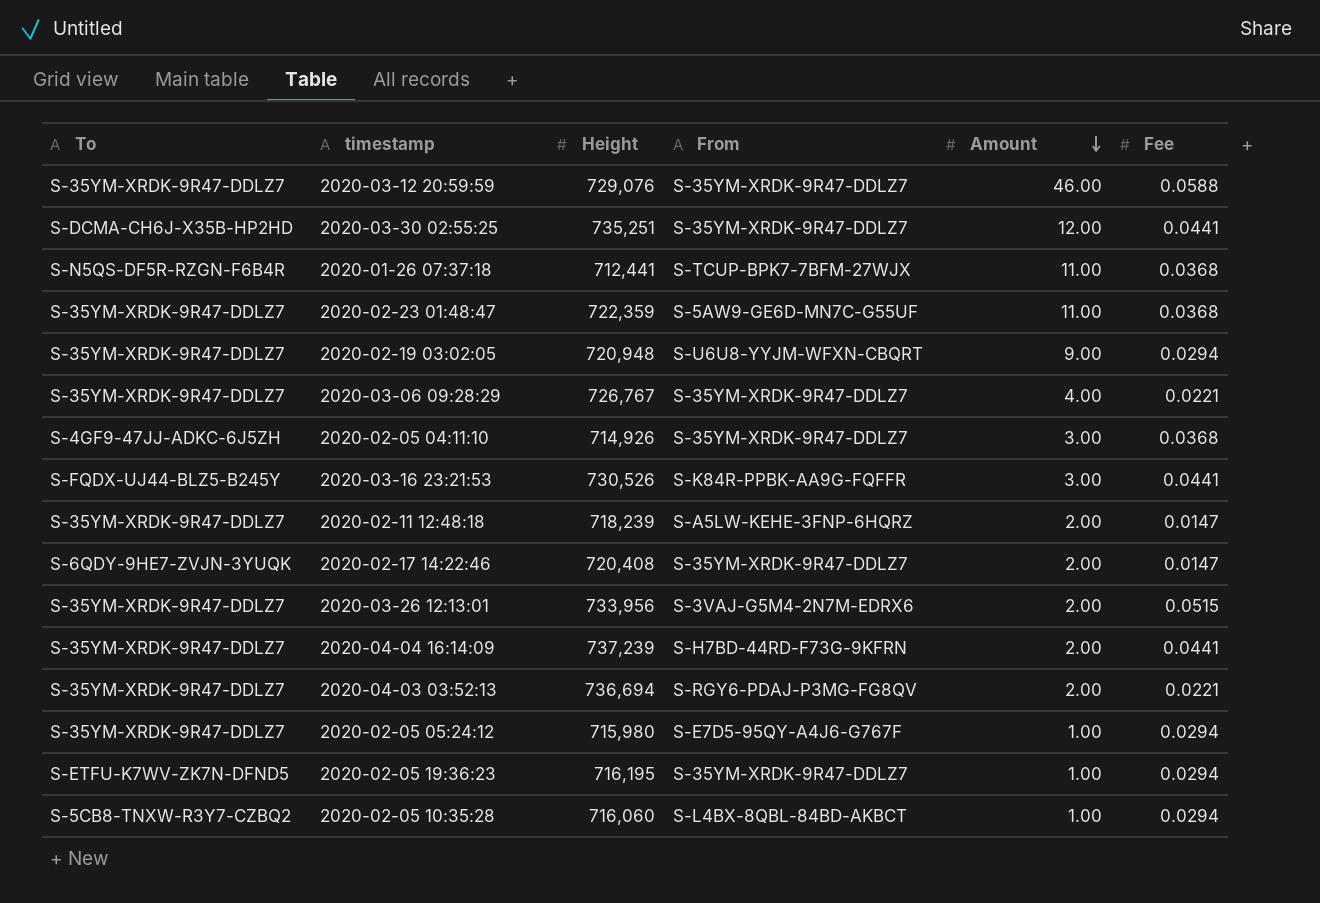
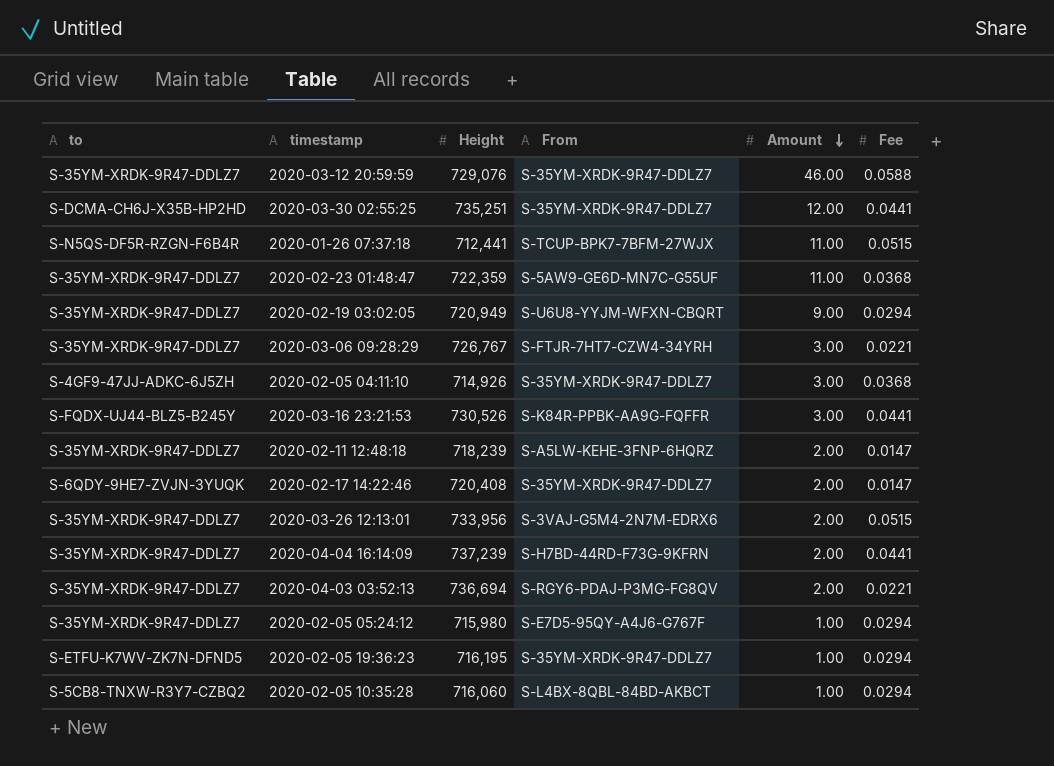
column name: To -> to
2020-01-26 07:37:18 | Fee: 0.0368 -> 0.0515
2020-02-19 03:02:05 | Height: 720,948 -> 720,949
2020-03-06 09:28:29 | From: S-35YM-XRDK-9R47-DDLZ7 -> S-FTJR-7HT7-CZW4-34YRH
2020-03-06 09:28:29 | Amount: 4.00 -> 3.00

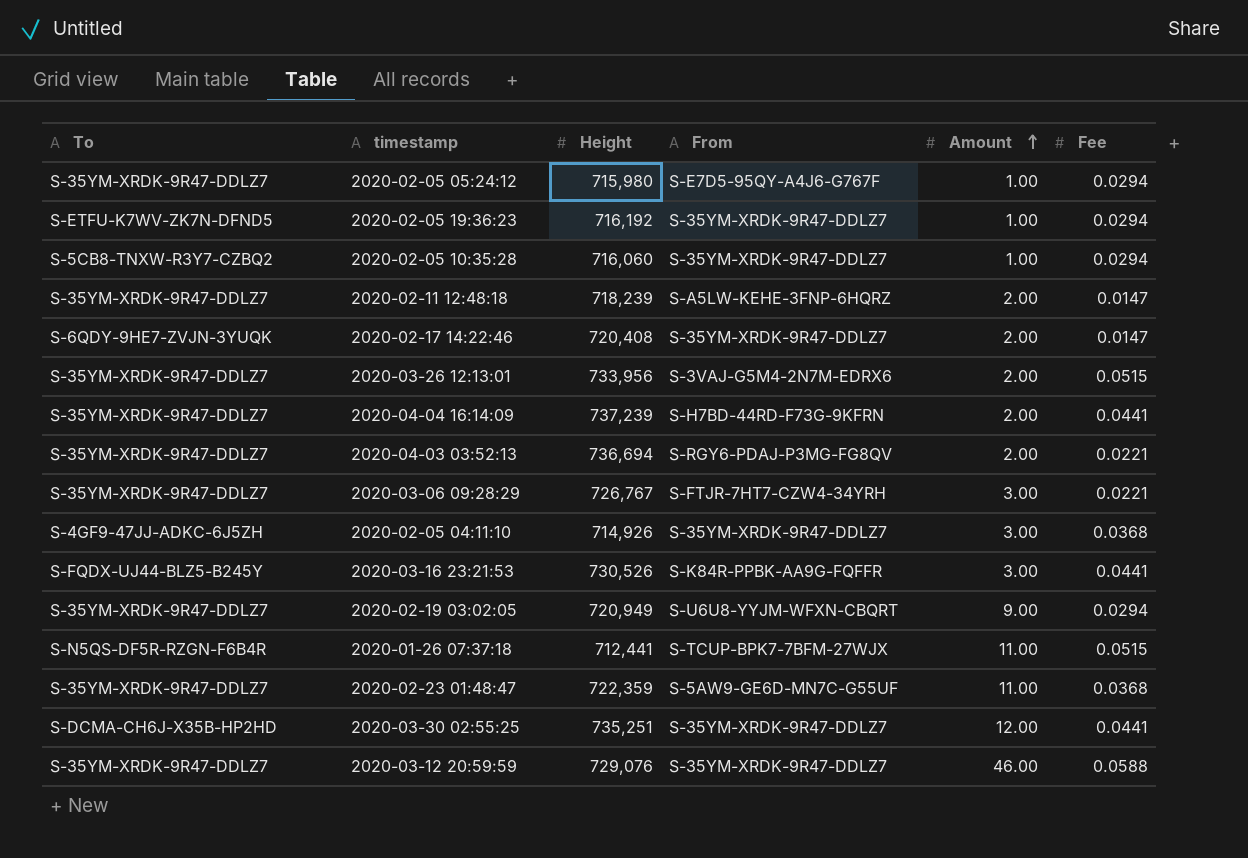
row order: Amount descending -> Amount ascending
column name: to -> To
2020-02-05 19:36:23 | Height: 716,195 -> 716,192
2020-02-05 10:35:28 | From: S-L4BX-8QBL-84BD-AKBCT -> S-35YM-XRDK-9R47-DDLZ7

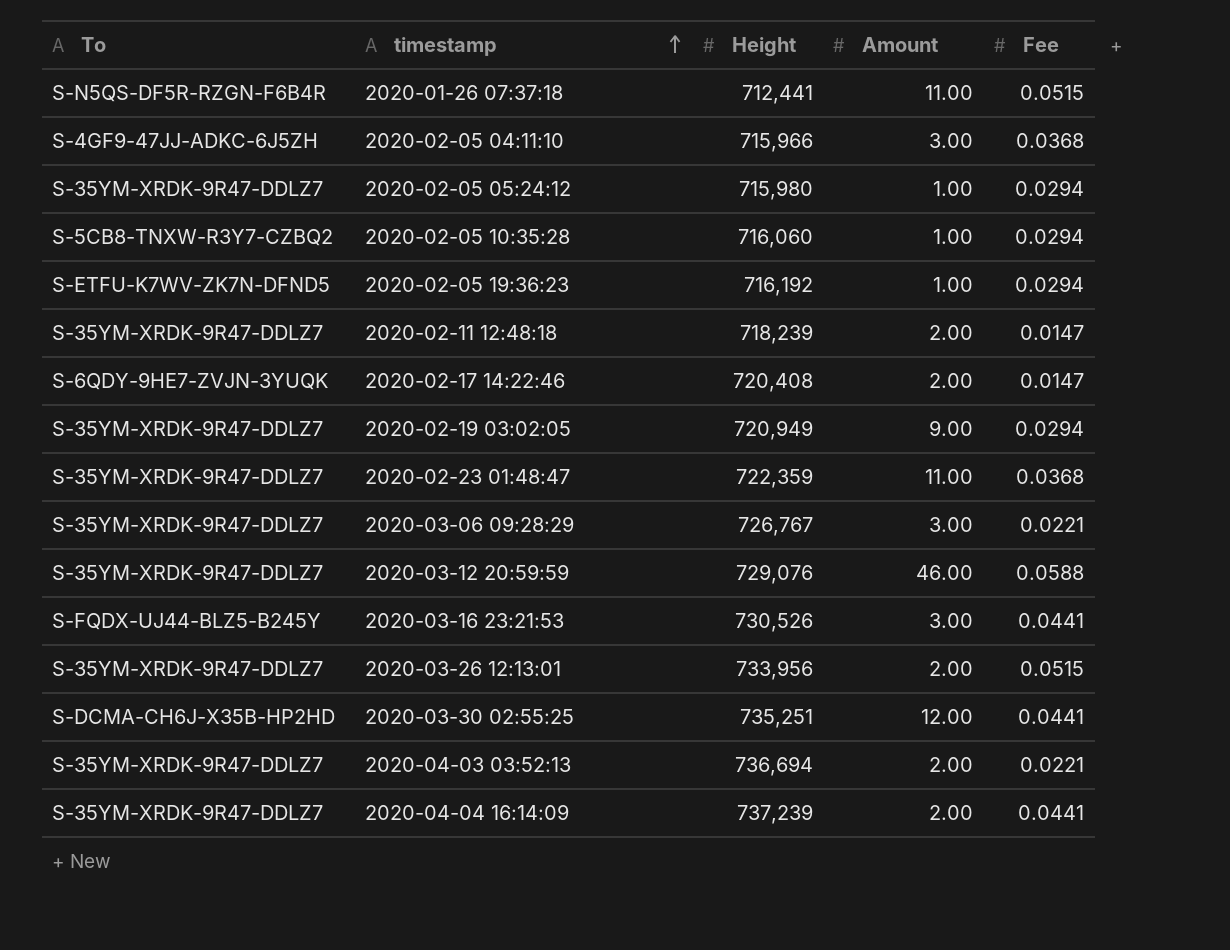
row order: Amount ascending -> timestamp ascending
column From | position: 4 -> none
2020-02-05 04:11:10 | Height: 714,926 -> 715,966

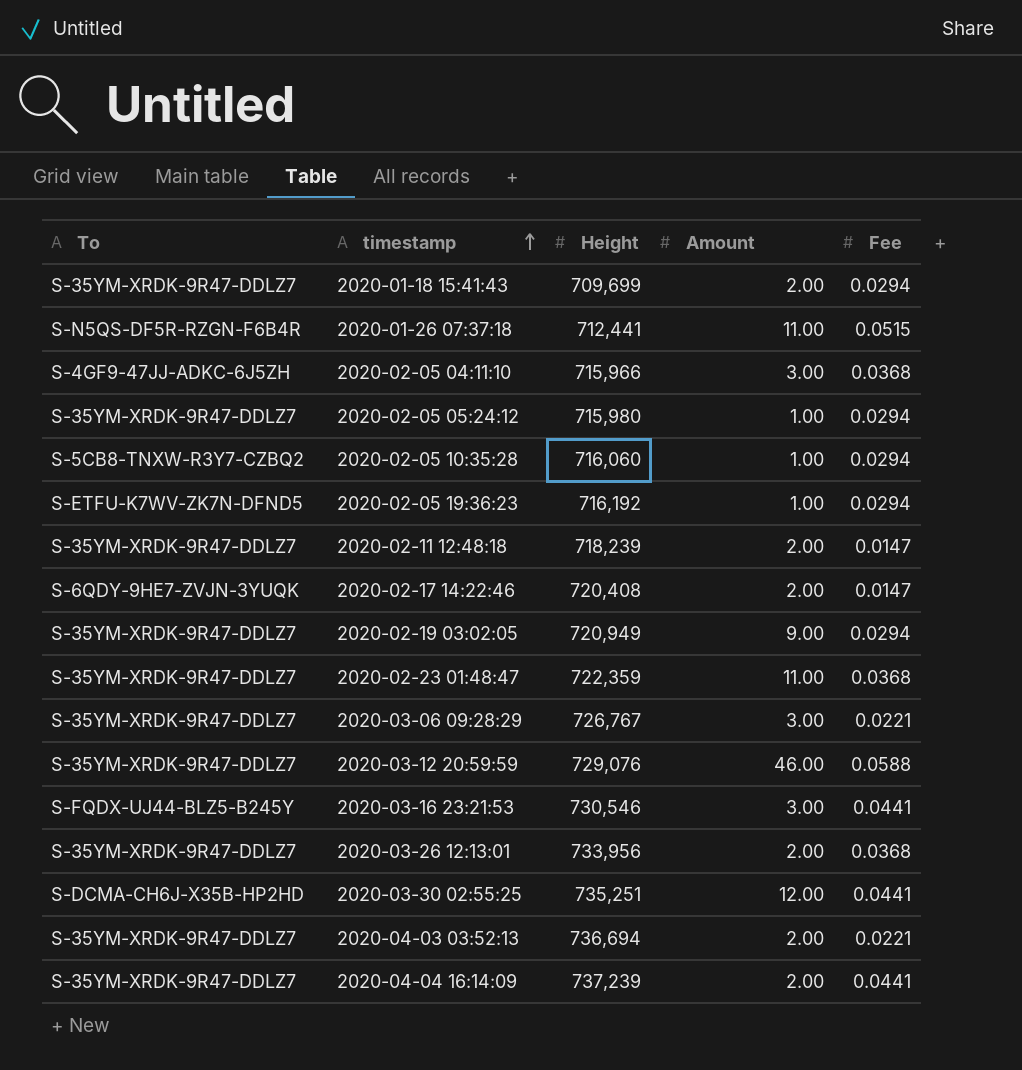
row 2020-01-18 15:41:43: none -> S-35YM-XRDK-9R47-DDLZ7 | 709,699 | 2.00 | 0.0294
2020-03-16 23:21:53 | Height: 730,526 -> 730,546
2020-03-26 12:13:01 | Fee: 0.0515 -> 0.0368

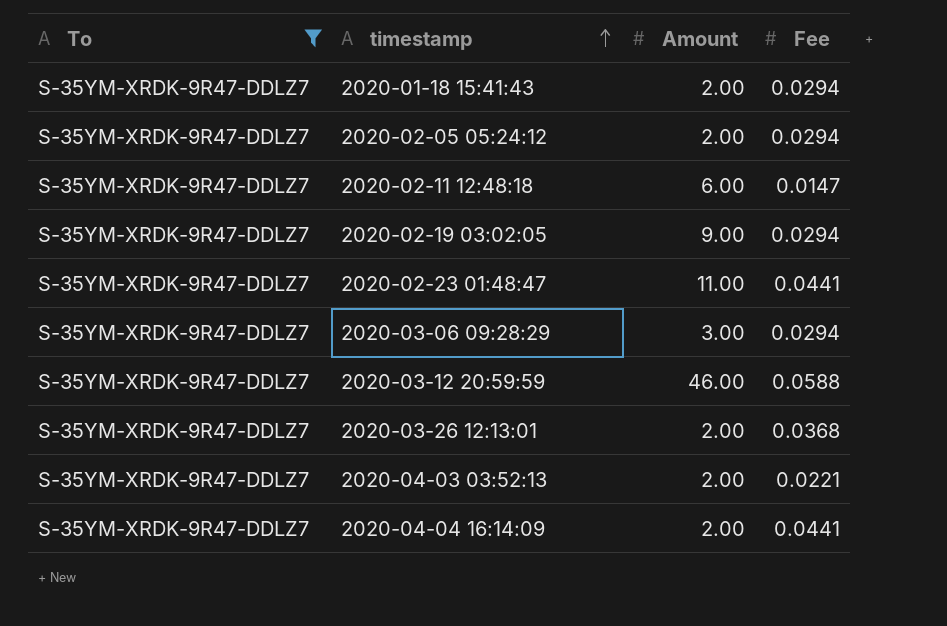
filter: none -> To = S-35YM-XRDK-9R47-DDLZ7
column Height | position: 3 -> none
2020-02-05 05:24:12 | Amount: 1.00 -> 2.00
2020-02-11 12:48:18 | Amount: 2.00 -> 6.00
2020-02-23 01:48:47 | Fee: 0.0368 -> 0.0441
2020-03-06 09:28:29 | Fee: 0.0221 -> 0.0294

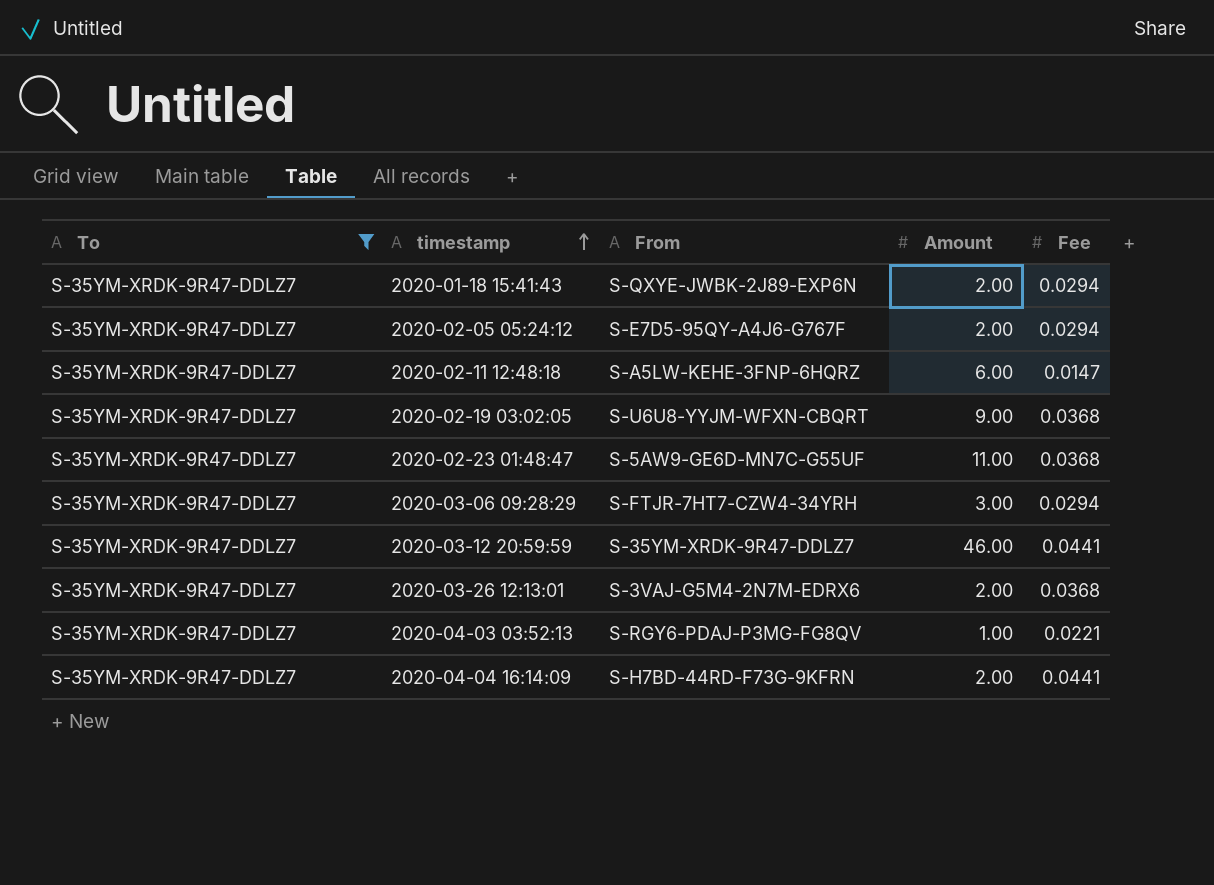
column From | position: none -> 3
2020-02-19 03:02:05 | Fee: 0.0294 -> 0.0368
2020-02-23 01:48:47 | Fee: 0.0441 -> 0.0368
2020-03-12 20:59:59 | Fee: 0.0588 -> 0.0441
2020-04-03 03:52:13 | Amount: 2.00 -> 1.00

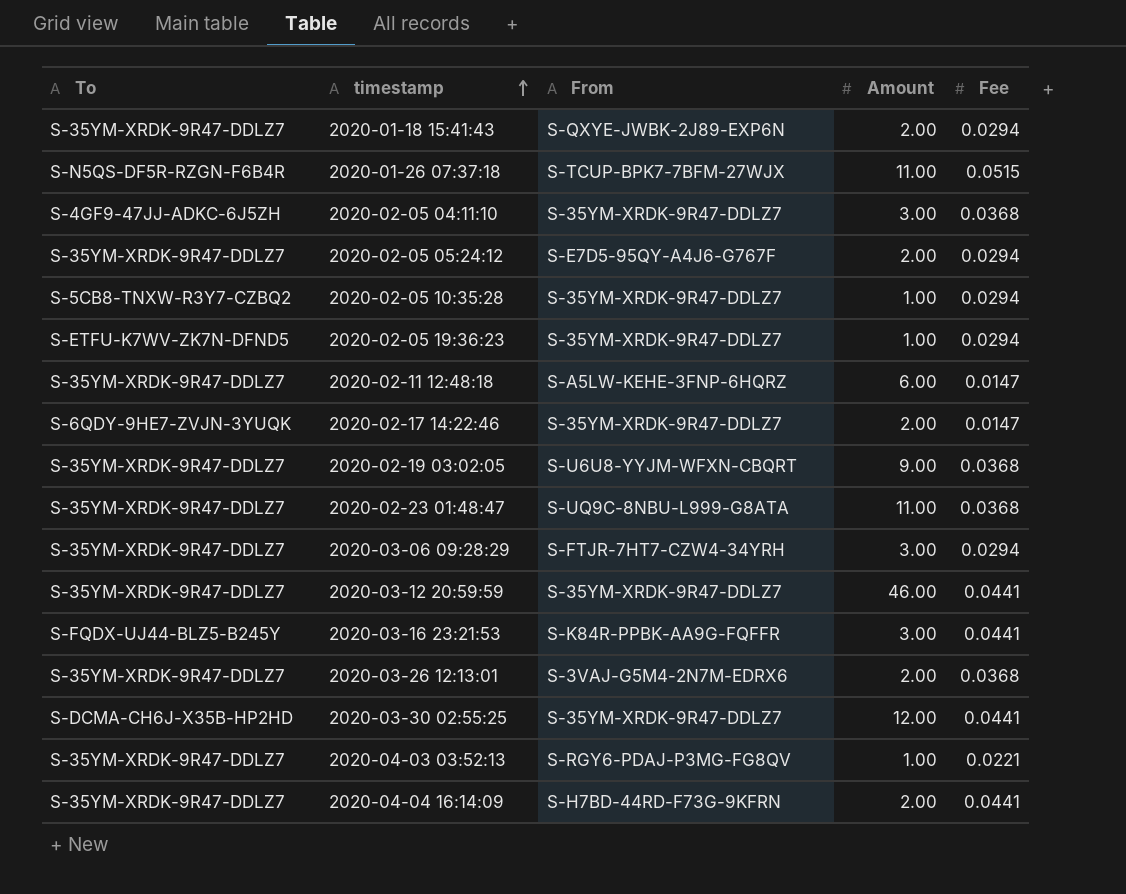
filter: To = S-35YM-XRDK-9R47-DDLZ7 -> none
2020-02-23 01:48:47 | From: S-5AW9-GE6D-MN7C-G55UF -> S-UQ9C-8NBU-L999-G8ATA

